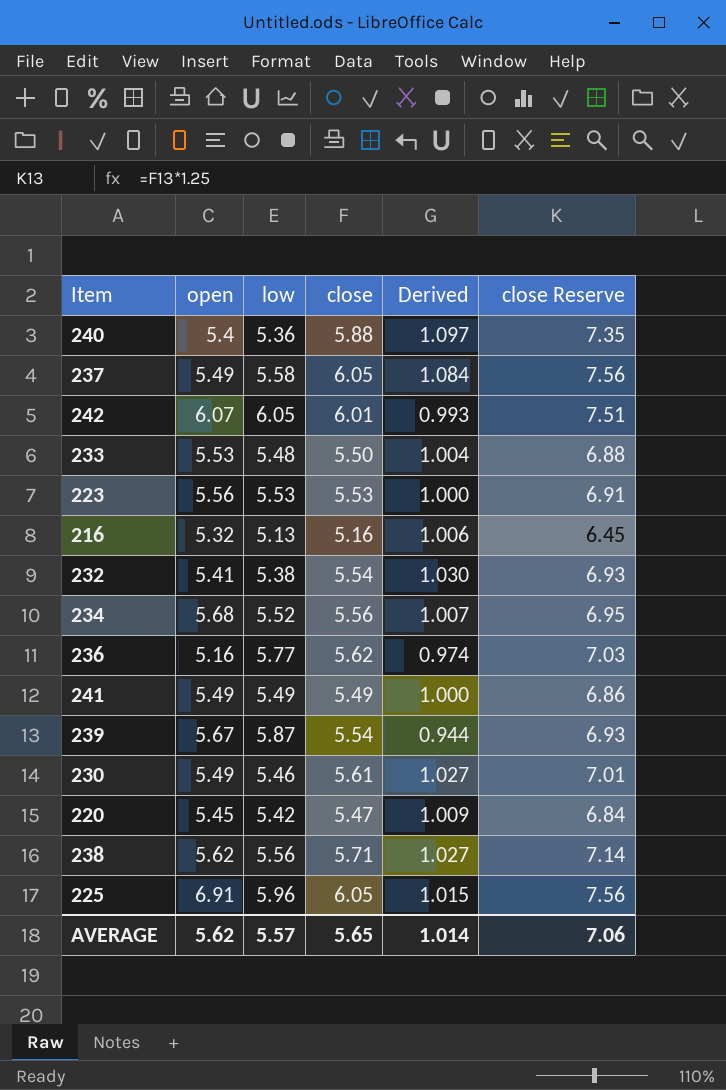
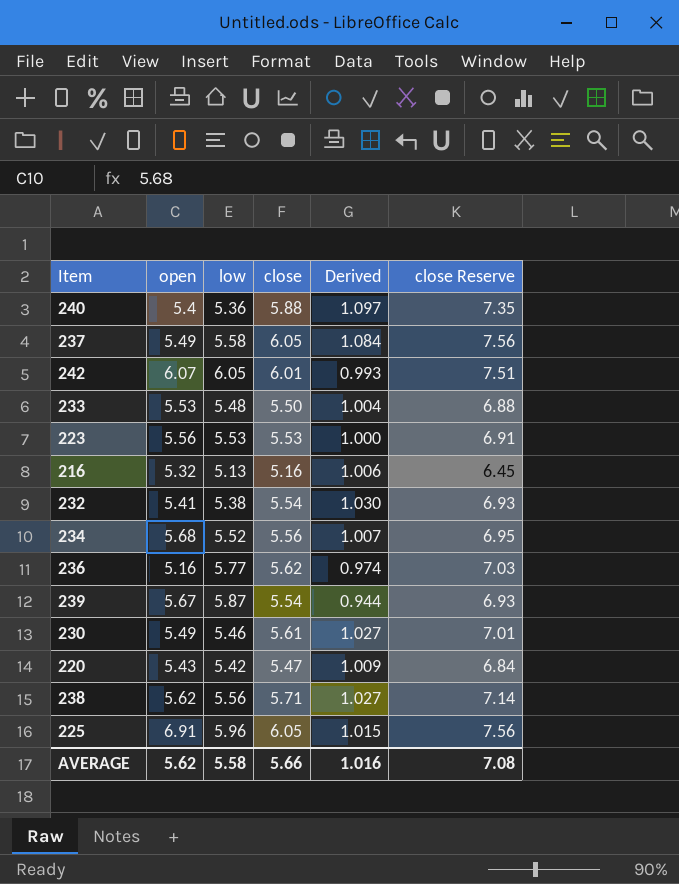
row 241: 5.49 | 5.49 | 5.49 | 1.000 | 6.86 -> none
220 | open: 5.45 -> 5.43
AVERAGE | low: 5.57 -> 5.58
AVERAGE | close: 5.65 -> 5.66
AVERAGE | Derived: 1.014 -> 1.016
AVERAGE | close Reserve: 7.06 -> 7.08

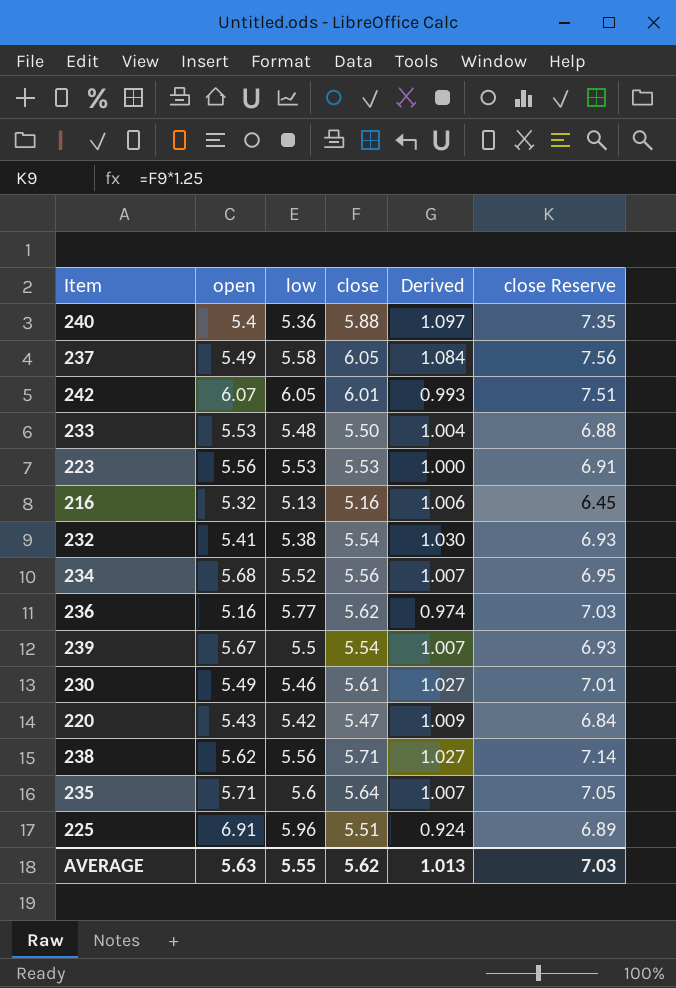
239 | low: 5.87 -> 5.5
239 | Derived: 0.944 -> 1.007
row 235: none -> 5.71 | 5.6 | 5.64 | 1.007 | 7.05
225 | close: 6.05 -> 5.51
225 | Derived: 1.015 -> 0.924
225 | close Reserve: 7.56 -> 6.89
AVERAGE | open: 5.62 -> 5.63
AVERAGE | low: 5.58 -> 5.55
AVERAGE | close: 5.66 -> 5.62
AVERAGE | Derived: 1.016 -> 1.013
AVERAGE | close Reserve: 7.08 -> 7.03

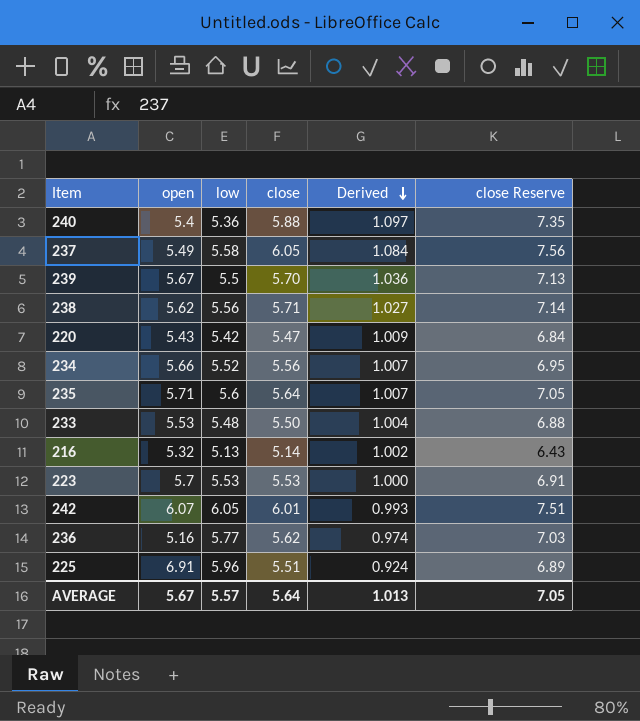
row order: none -> Derived descending
row 232: 5.41 | 5.38 | 5.54 | 1.030 | 6.93 -> none
row 230: 5.49 | 5.46 | 5.61 | 1.027 | 7.01 -> none
239 | close: 5.54 -> 5.70
239 | Derived: 1.007 -> 1.036
239 | close Reserve: 6.93 -> 7.13
234 | open: 5.68 -> 5.66
216 | close: 5.16 -> 5.14
216 | Derived: 1.006 -> 1.002
216 | close Reserve: 6.45 -> 6.43
223 | open: 5.56 -> 5.7
AVERAGE | open: 5.63 -> 5.67
AVERAGE | low: 5.55 -> 5.57
AVERAGE | close: 5.62 -> 5.64
AVERAGE | close Reserve: 7.03 -> 7.05

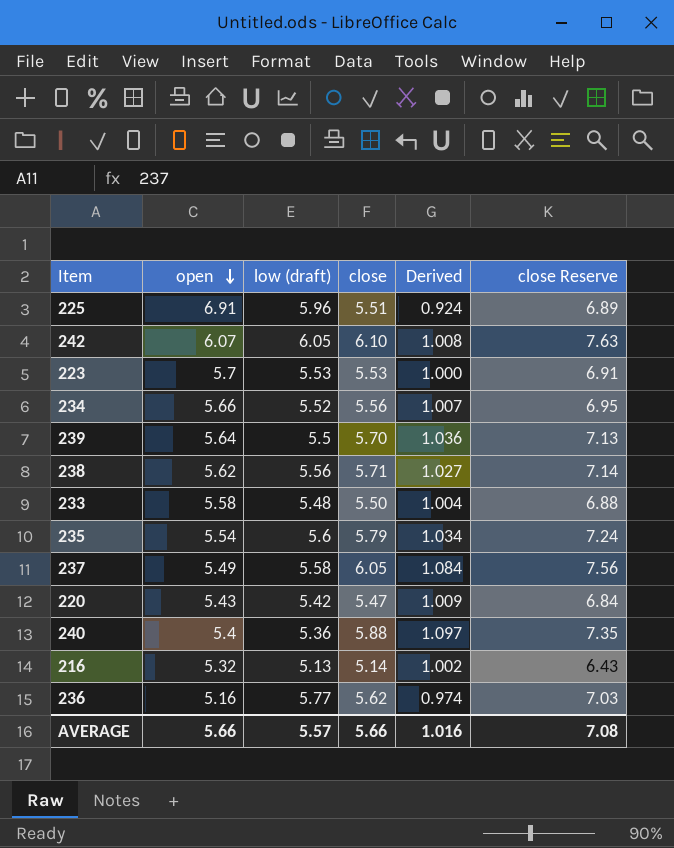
row order: Derived descending -> open descending
column name: low -> low (draft)
242 | close: 6.01 -> 6.10
242 | Derived: 0.993 -> 1.008
242 | close Reserve: 7.51 -> 7.63
239 | open: 5.67 -> 5.64
233 | open: 5.53 -> 5.58
235 | open: 5.71 -> 5.54
235 | close: 5.64 -> 5.79
235 | Derived: 1.007 -> 1.034
235 | close Reserve: 7.05 -> 7.24
AVERAGE | open: 5.67 -> 5.66
AVERAGE | close: 5.64 -> 5.66
AVERAGE | Derived: 1.013 -> 1.016
AVERAGE | close Reserve: 7.05 -> 7.08

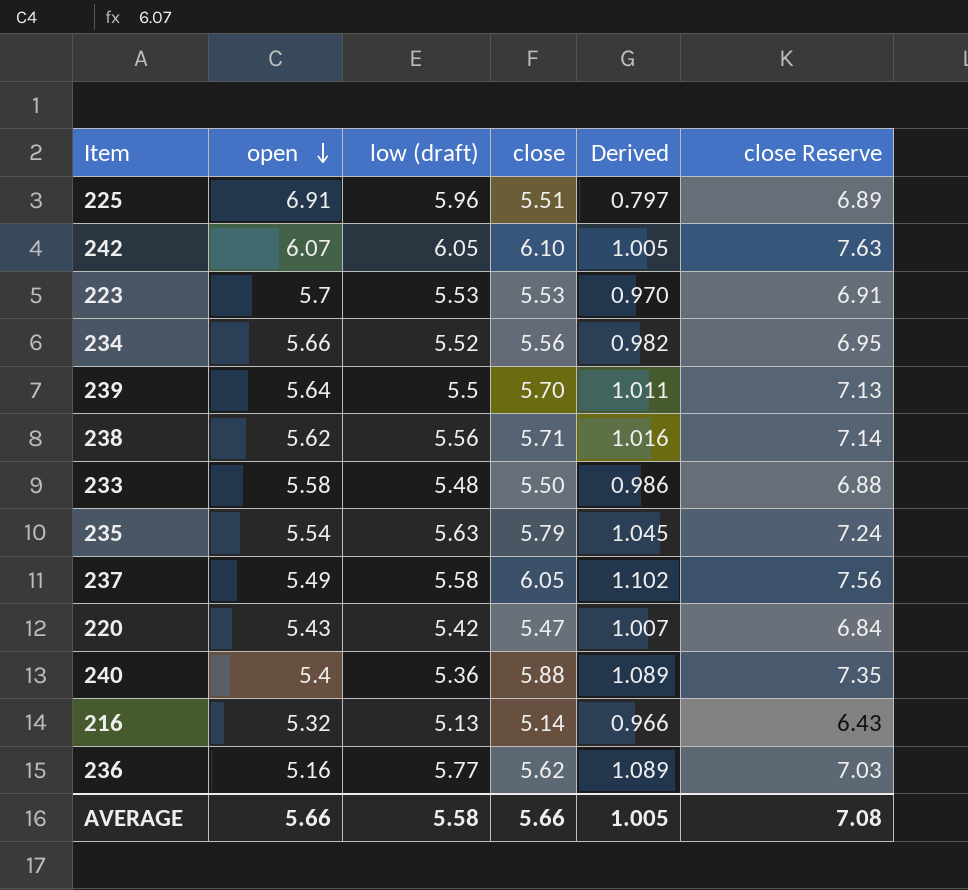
column Derived | formula: [close] / [low (draft)] -> [close] / [open]
235 | low (draft): 5.6 -> 5.63
AVERAGE | low (draft): 5.57 -> 5.58
AVERAGE | Derived: 1.016 -> 1.005

